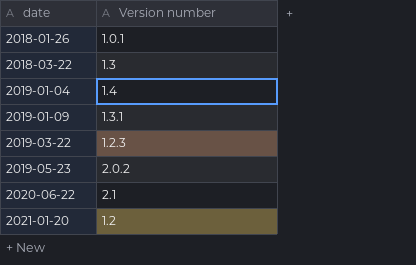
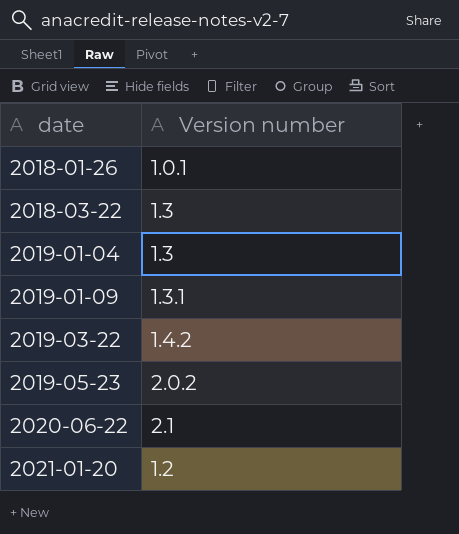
2019-01-04 | Version number: 1.4 -> 1.3
2019-03-22 | Version number: 1.2.3 -> 1.4.2

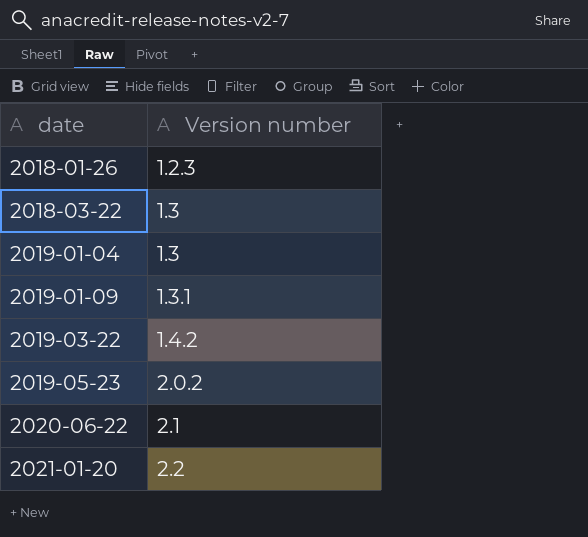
2018-01-26 | Version number: 1.0.1 -> 1.2.3
2021-01-20 | Version number: 1.2 -> 2.2

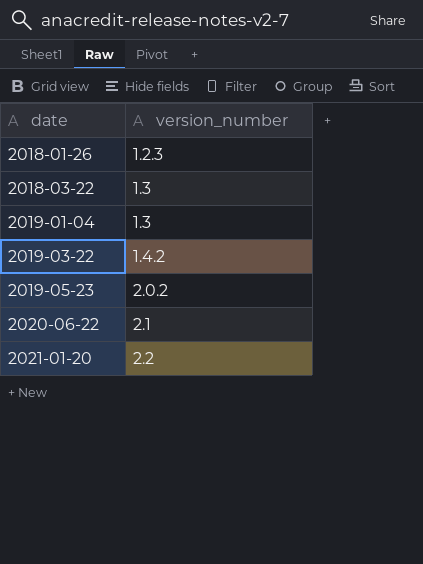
column name: Version number -> version_number
row 2019-01-09: 1.3.1 -> none

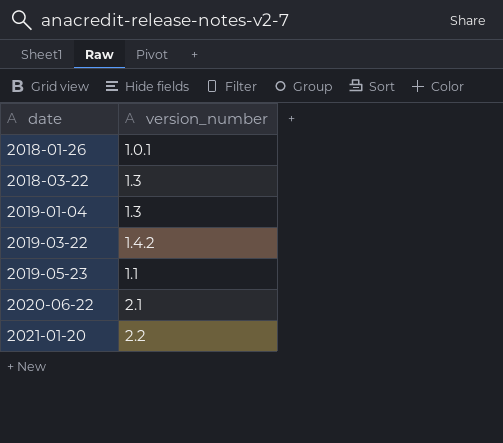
2018-01-26 | version_number: 1.2.3 -> 1.0.1
2019-05-23 | version_number: 2.0.2 -> 1.1

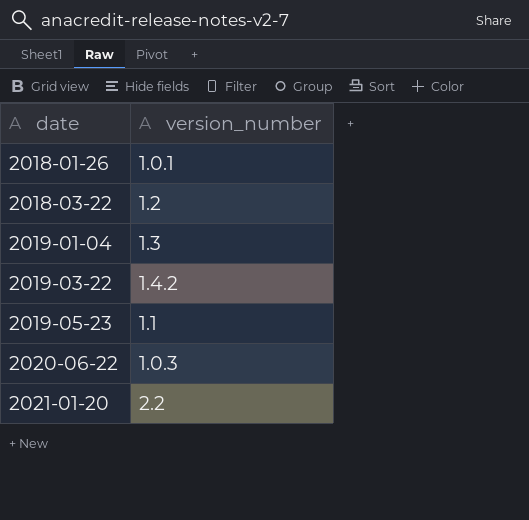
2018-03-22 | version_number: 1.3 -> 1.2
2020-06-22 | version_number: 2.1 -> 1.0.3

